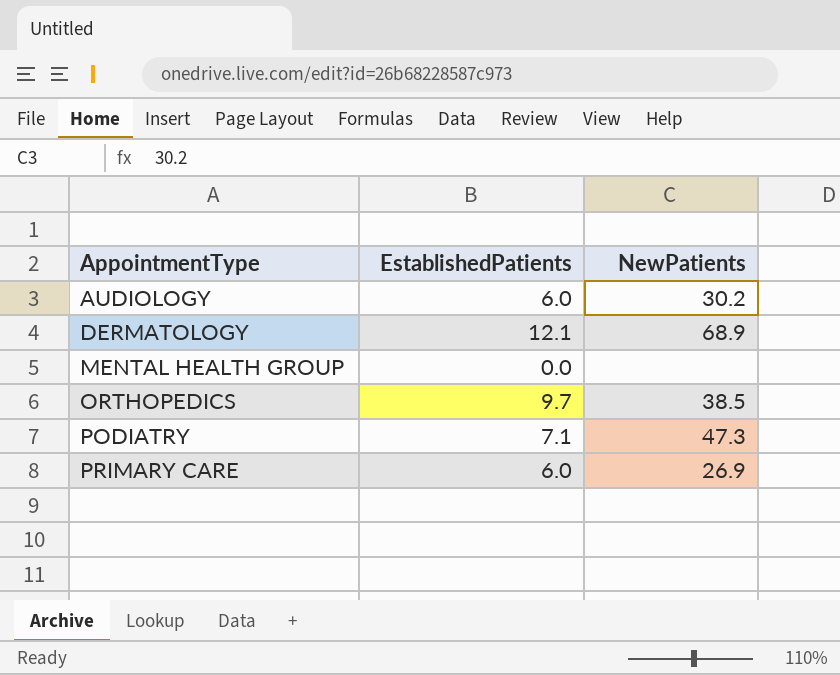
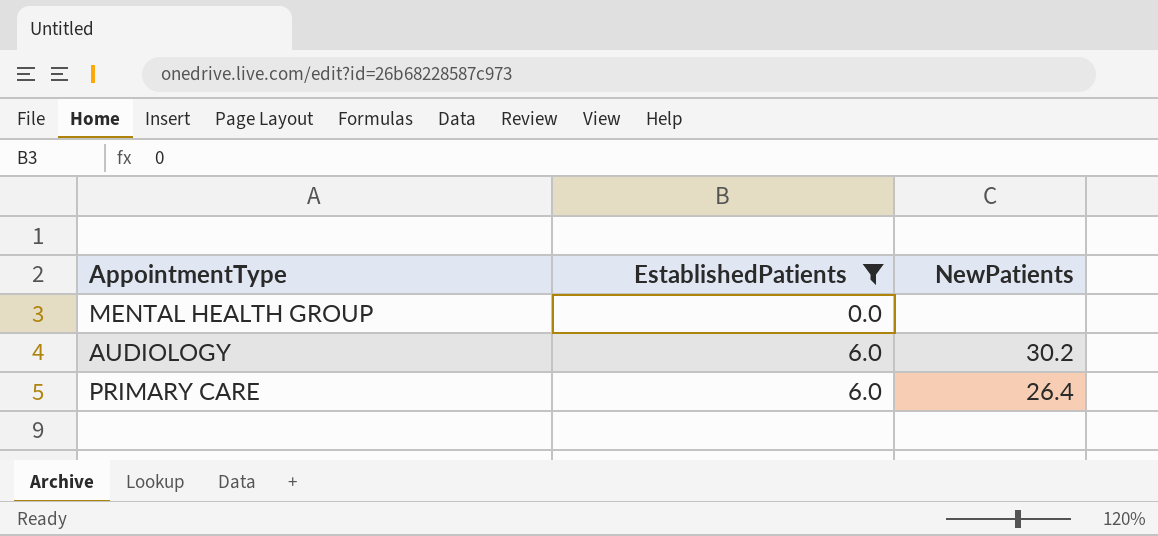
filter: none -> EstablishedPatients <= 6.0
row order: AppointmentType ascending -> EstablishedPatients ascending
PRIMARY CARE | NewPatients: 26.9 -> 26.4

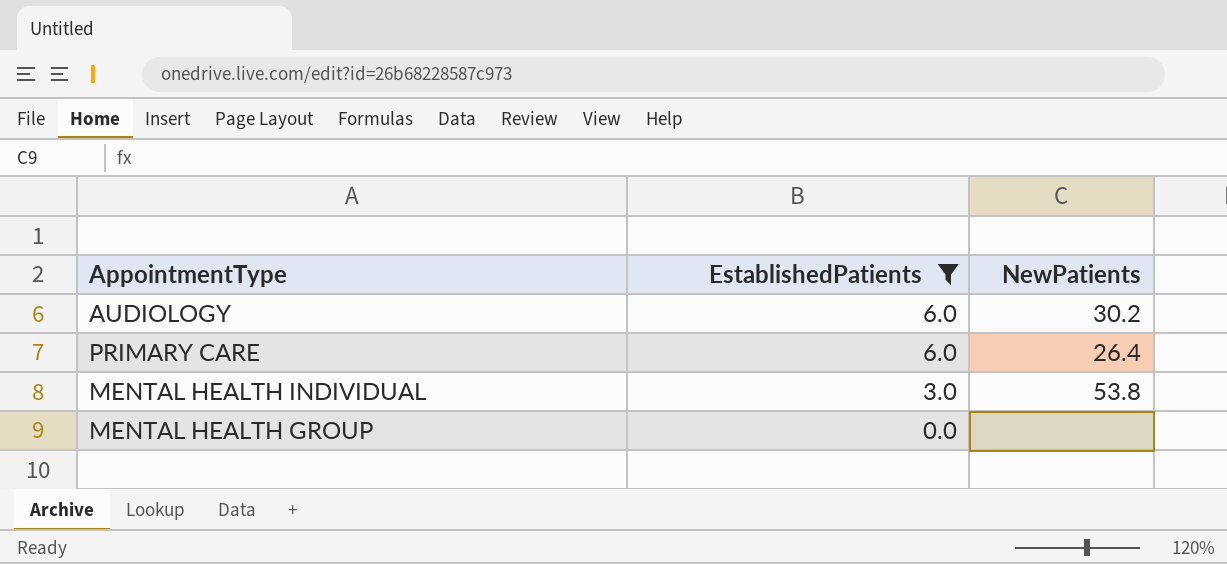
row order: EstablishedPatients ascending -> EstablishedPatients descending
row MENTAL HEALTH INDIVIDUAL: none -> 3.0 | 53.8

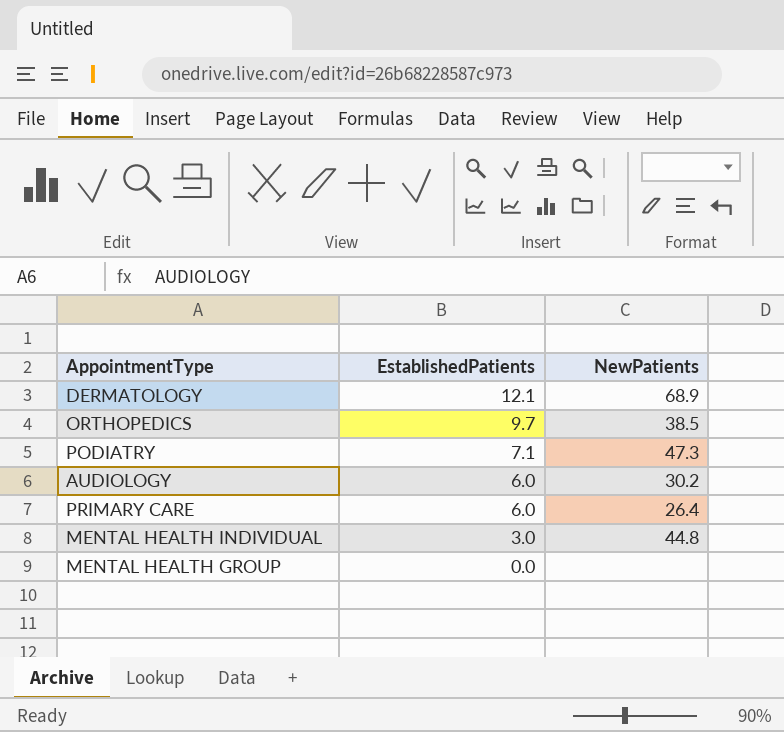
filter: EstablishedPatients <= 6.0 -> none
MENTAL HEALTH INDIVIDUAL | NewPatients: 53.8 -> 44.8

